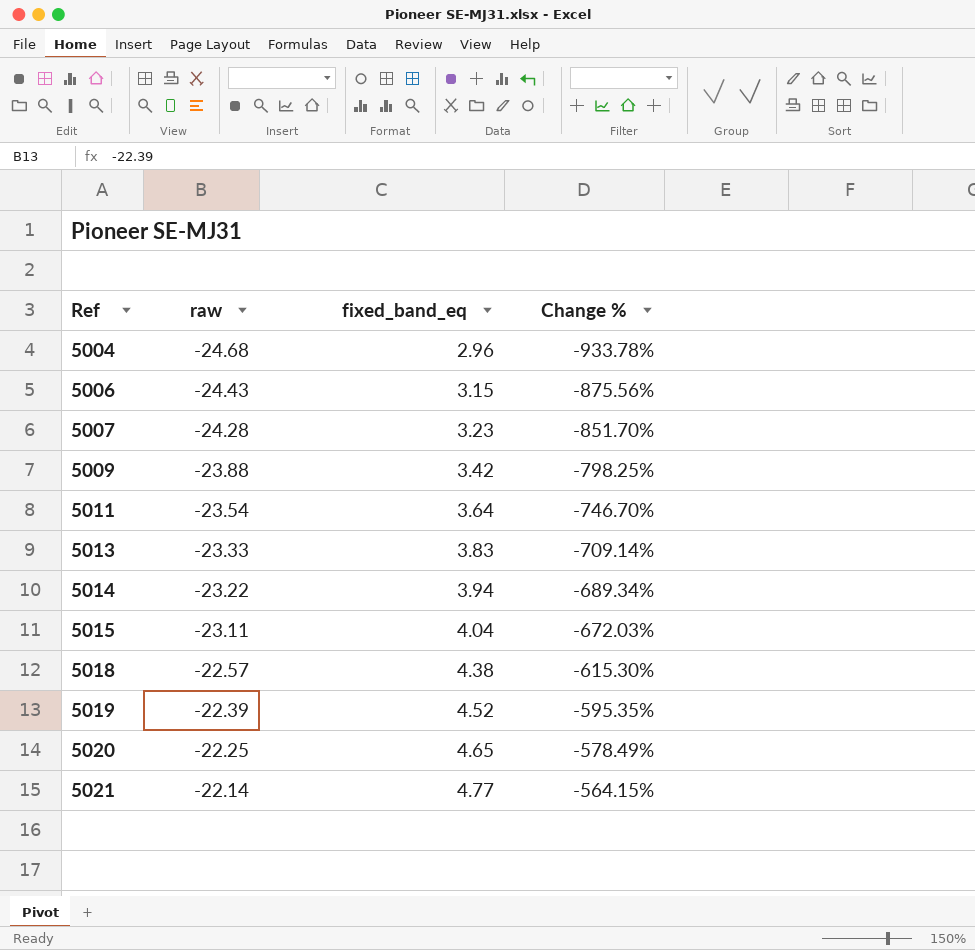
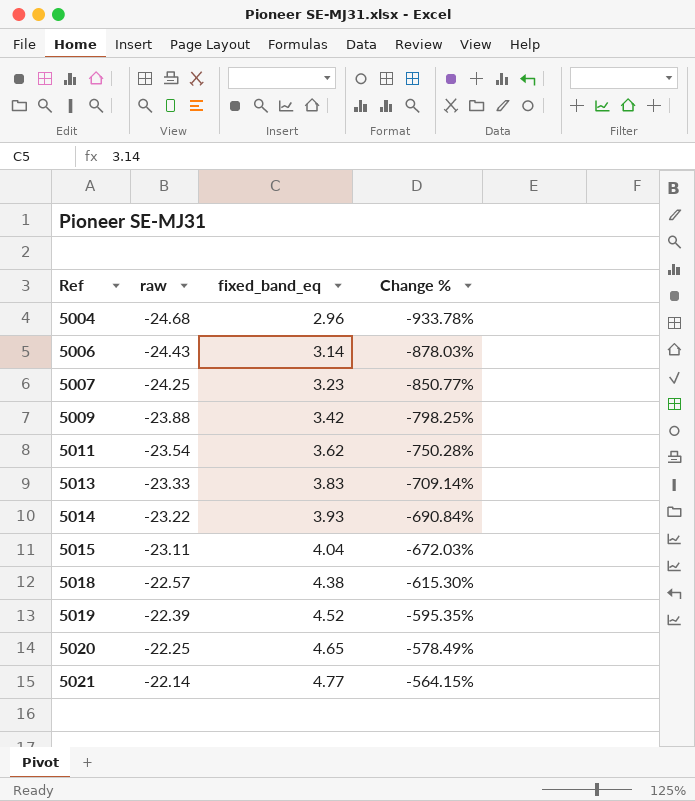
5006 | fixed_band_eq: 3.15 -> 3.14
5006 | Change %: -875.56% -> -878.03%
5007 | raw: -24.28 -> -24.25
5007 | Change %: -851.70% -> -850.77%
5011 | fixed_band_eq: 3.64 -> 3.62
5011 | Change %: -746.70% -> -750.28%
5014 | fixed_band_eq: 3.94 -> 3.93
5014 | Change %: -689.34% -> -690.84%

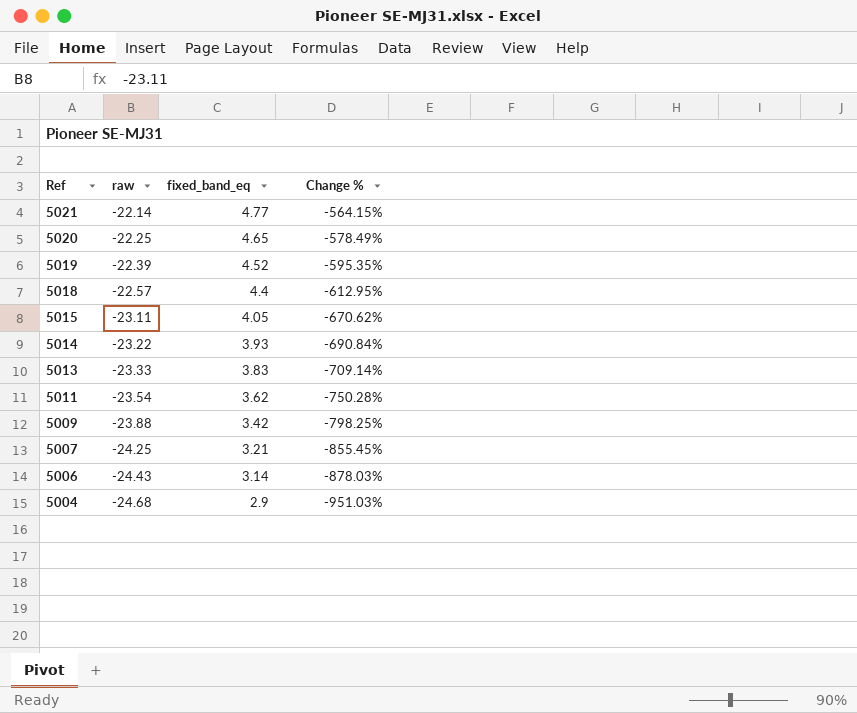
row order: Ref ascending -> Ref descending
5018 | fixed_band_eq: 4.38 -> 4.4
5018 | Change %: -615.30% -> -612.95%
5015 | fixed_band_eq: 4.04 -> 4.05
5015 | Change %: -672.03% -> -670.62%
5007 | fixed_band_eq: 3.23 -> 3.21
5007 | Change %: -850.77% -> -855.45%
5004 | fixed_band_eq: 2.96 -> 2.9
5004 | Change %: -933.78% -> -951.03%

